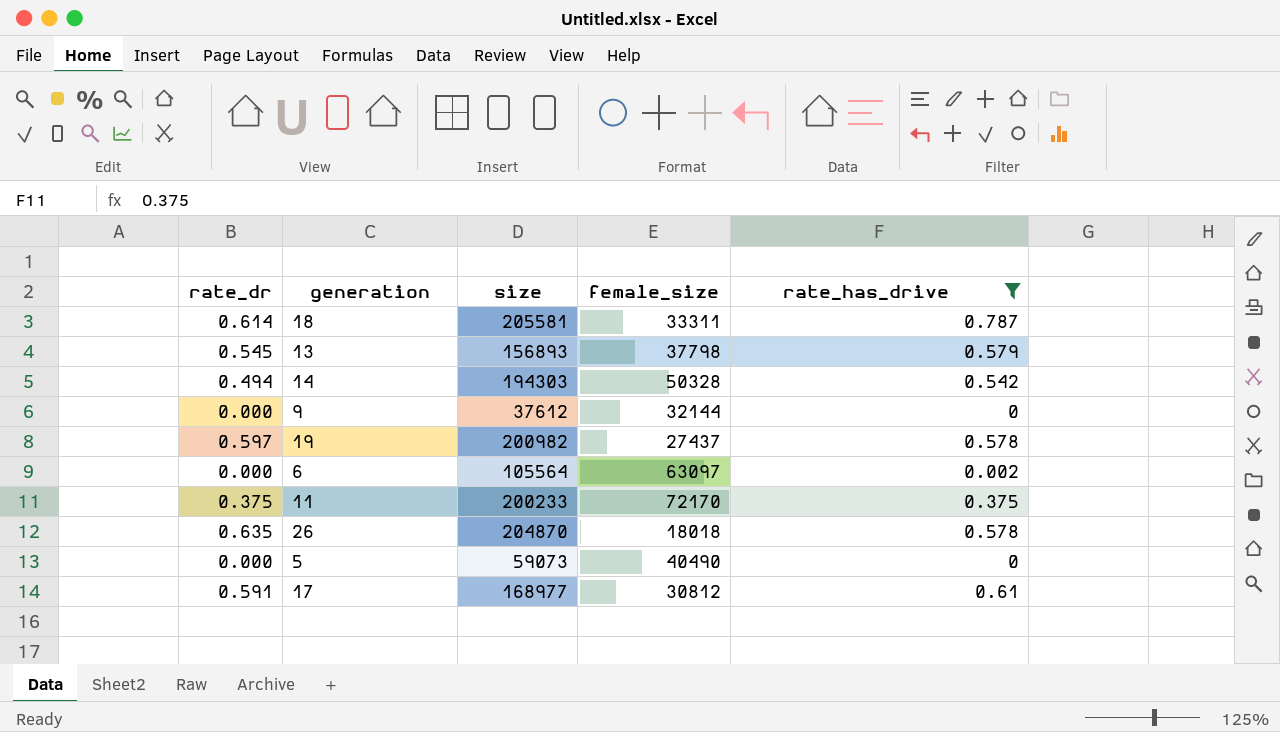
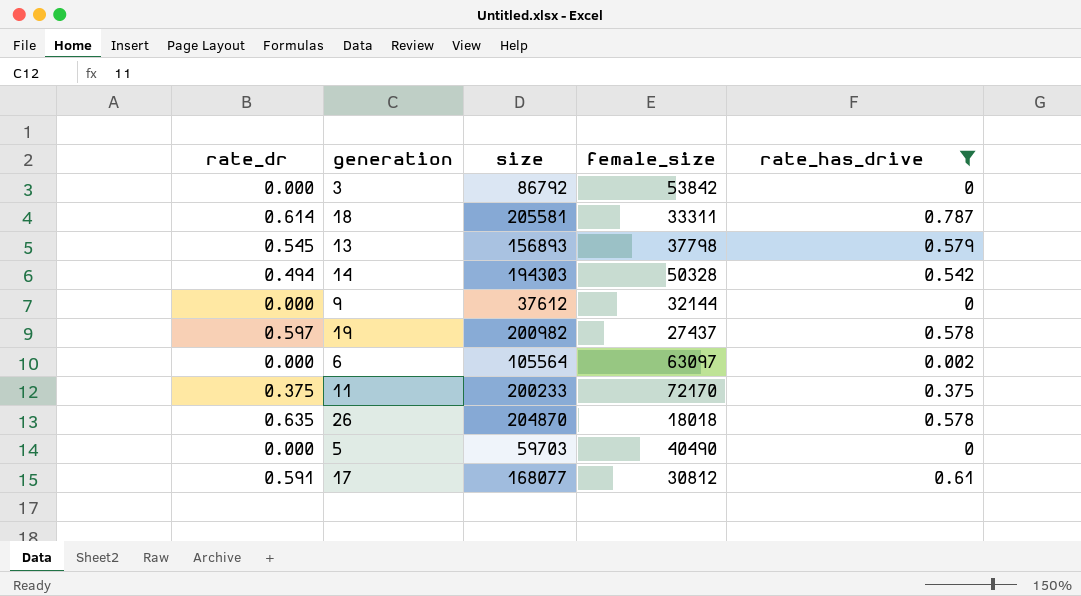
row 3: none -> 0.000 | 86792 | 53842 | 0
5 | size: 59073 -> 59703
17 | size: 168977 -> 168077

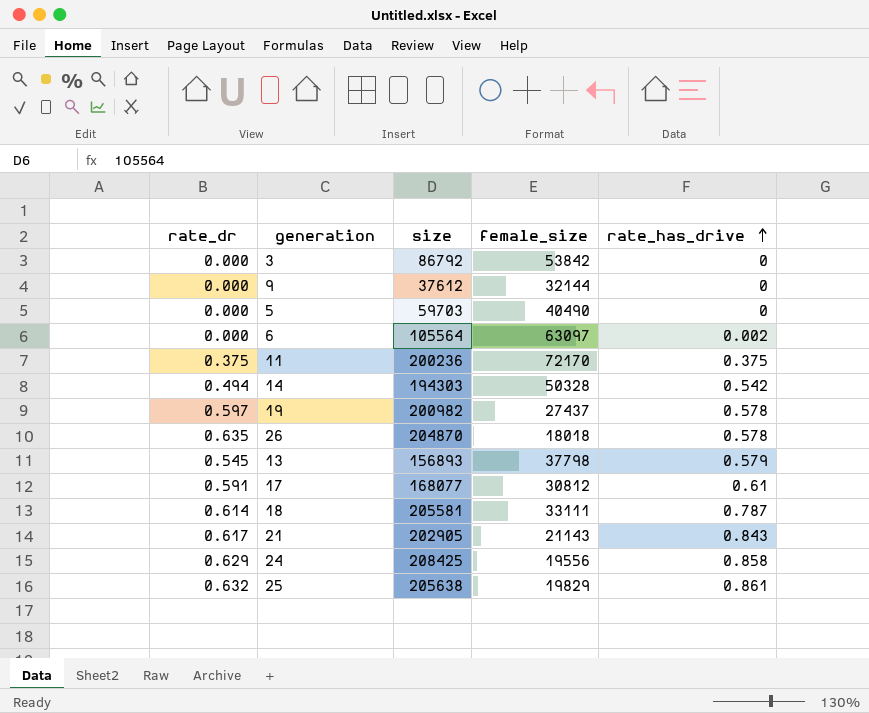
filter: rate_has_drive <= 0.787 -> none
row order: none -> rate_has_drive ascending
11 | size: 200233 -> 200236
18 | female_size: 33311 -> 33111

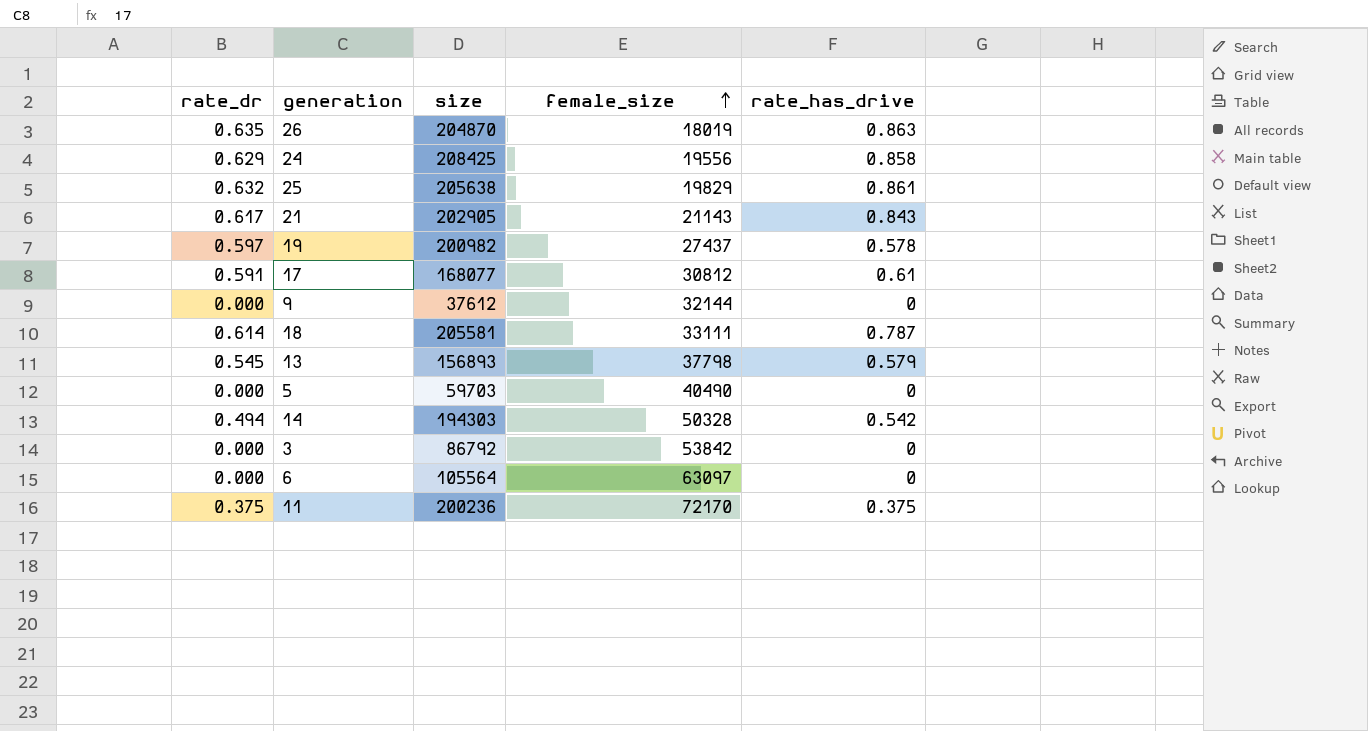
row order: rate_has_drive ascending -> female_size ascending
26 | female_size: 18018 -> 18019
26 | rate_has_drive: 0.578 -> 0.863
6 | rate_has_drive: 0.002 -> 0

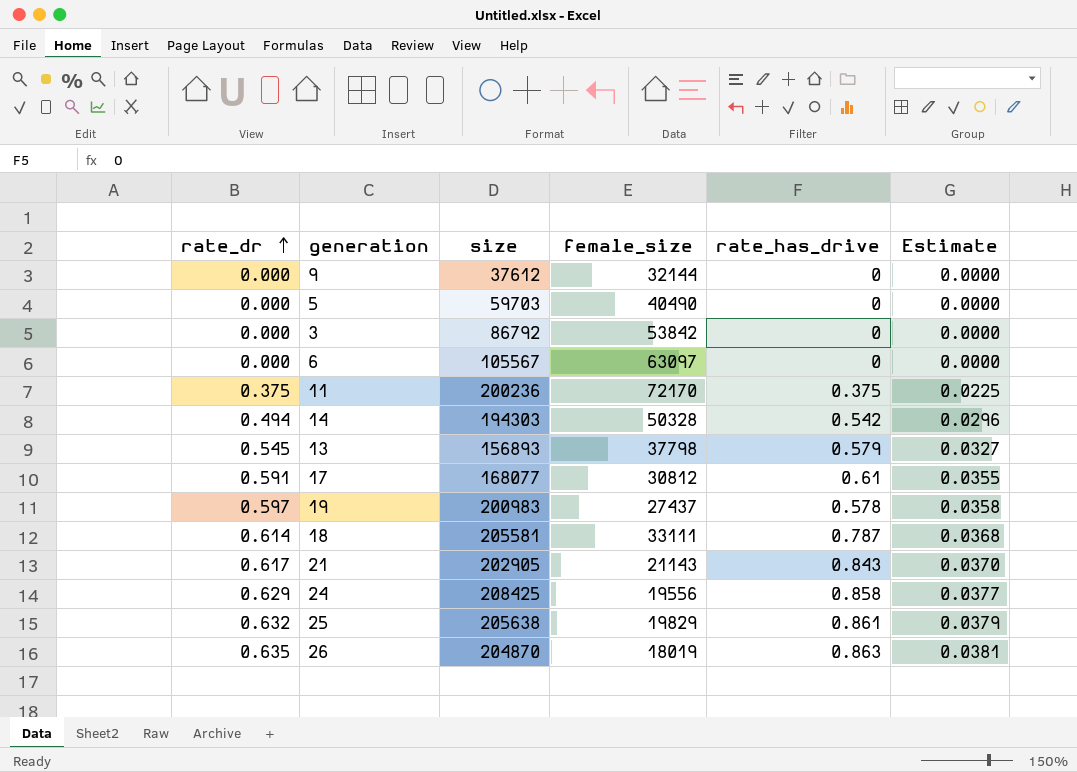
row order: female_size ascending -> rate_dr ascending
column Estimate | formula: none -> [rate_dr] * 0.06
6 | size: 105564 -> 105567
19 | size: 200982 -> 200983

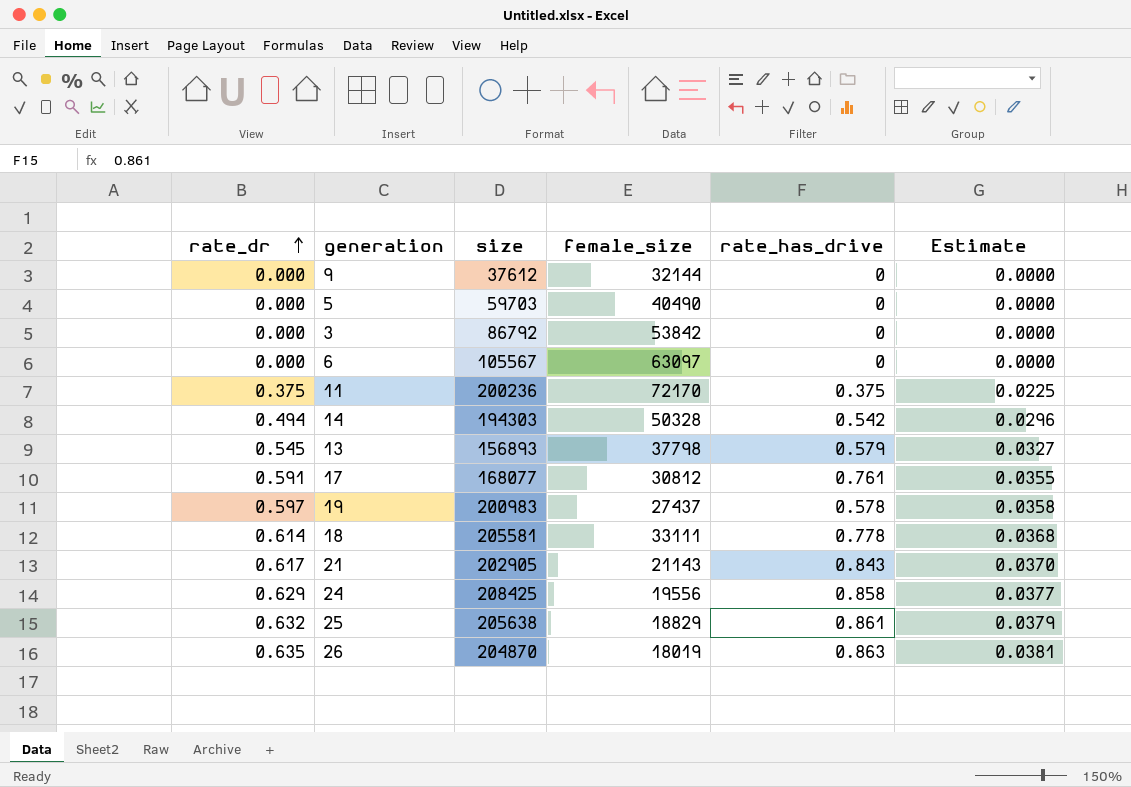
17 | rate_has_drive: 0.61 -> 0.761
18 | rate_has_drive: 0.787 -> 0.778
25 | female_size: 19829 -> 18829

